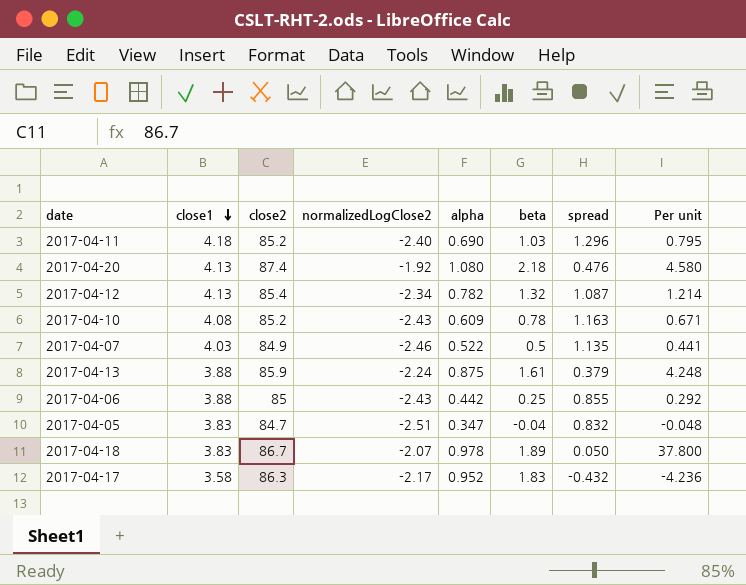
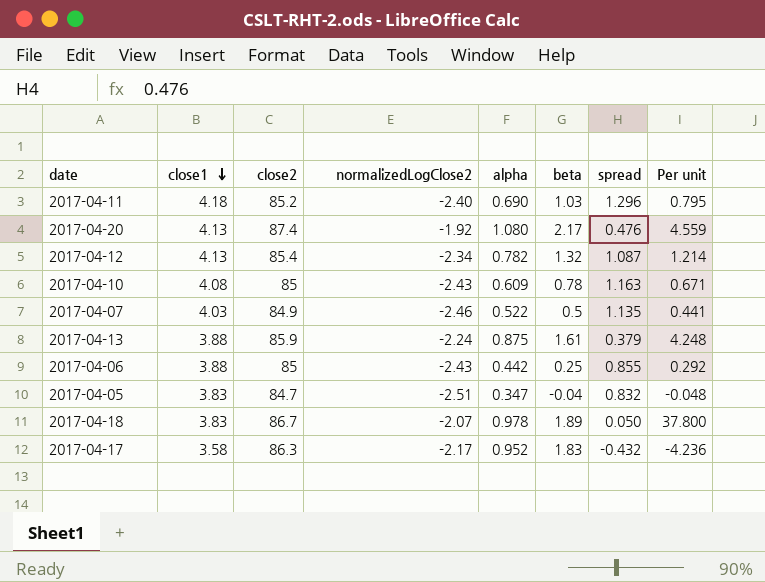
2017-04-20 | beta: 2.18 -> 2.17
2017-04-20 | Per unit: 4.580 -> 4.559
2017-04-10 | close2: 85.2 -> 85

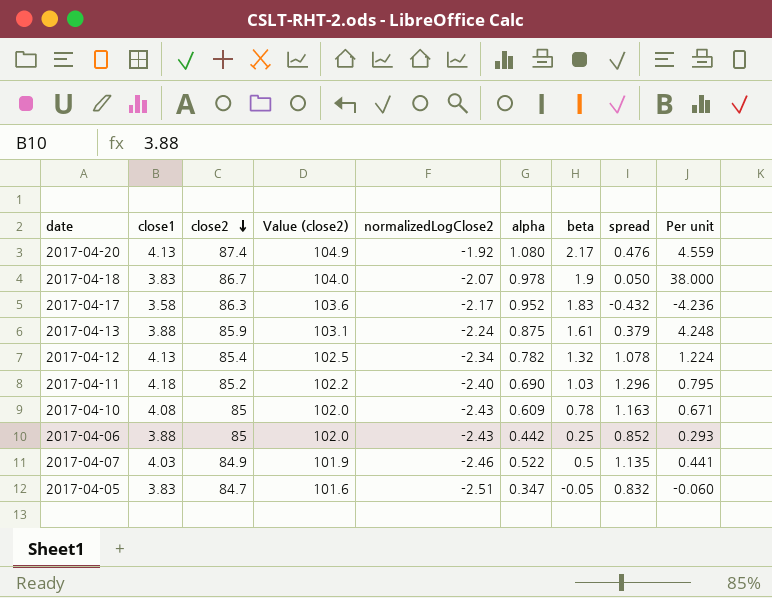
row order: close1 descending -> close2 descending
column Value (close2) | formula: none -> [close2] * 1.2
2017-04-18 | beta: 1.89 -> 1.9
2017-04-18 | Per unit: 37.800 -> 38.000
2017-04-12 | spread: 1.087 -> 1.078
2017-04-12 | Per unit: 1.214 -> 1.224
2017-04-06 | spread: 0.855 -> 0.852
2017-04-06 | Per unit: 0.292 -> 0.293
2017-04-05 | beta: -0.04 -> -0.05
2017-04-05 | Per unit: -0.048 -> -0.060

